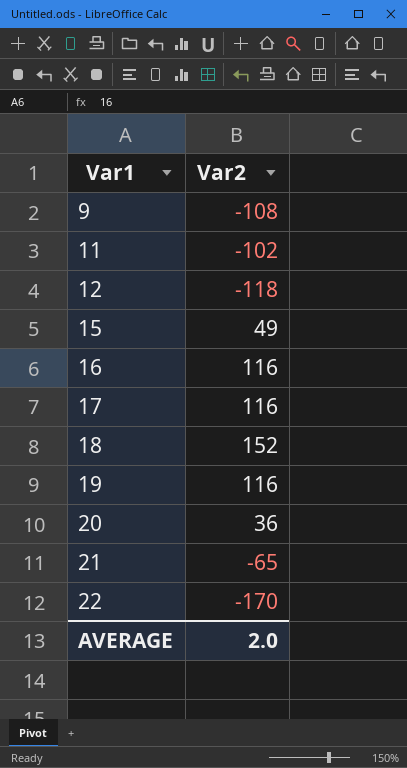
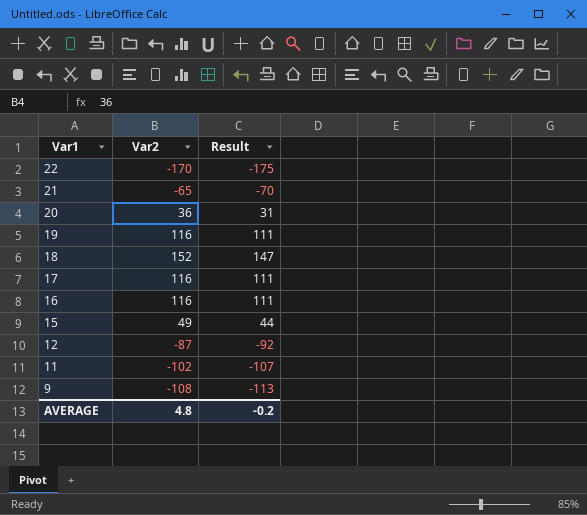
row order: Var1 ascending -> Var1 descending
column Result | formula: none -> [Var2] - 5
12 | Var2: -118 -> -87
AVERAGE | Var2: 2.0 -> 4.8

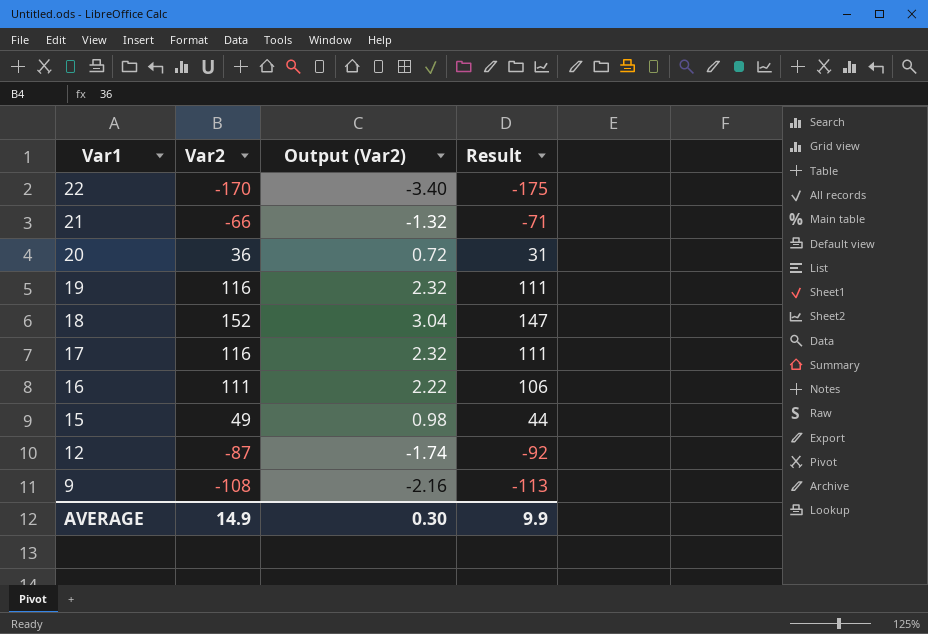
column Output (Var2) | formula: none -> [Var2] * 0.02
row 11: -102 | -107 -> none
21 | Var2: -65 -> -66
21 | Result: -70 -> -71
16 | Var2: 116 -> 111
16 | Result: 111 -> 106
AVERAGE | Var2: 4.8 -> 14.9
AVERAGE | Result: -0.2 -> 9.9

